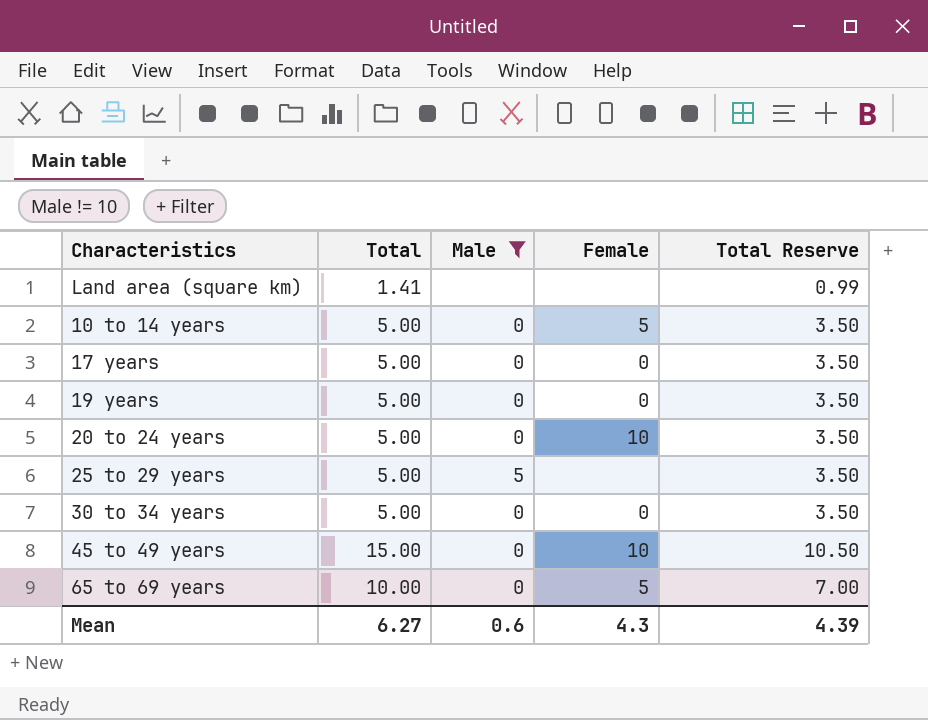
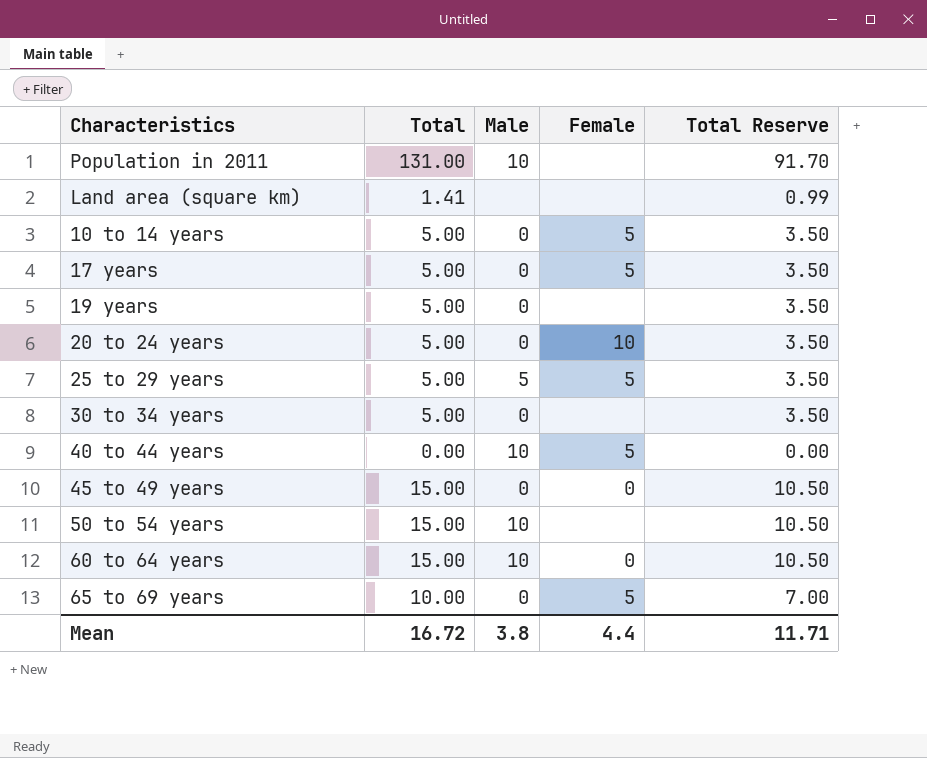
filter: Male != 10 -> none
17 years | Female: 0 -> 5
19 years | Female: 0 -> none
25 to 29 years | Female: none -> 5
30 to 34 years | Female: 0 -> none
45 to 49 years | Female: 10 -> 0
Mean | Total: 6.27 -> 16.72
Mean | Male: 0.6 -> 3.8
Mean | Female: 4.3 -> 4.4
Mean | Total Reserve: 4.39 -> 11.71

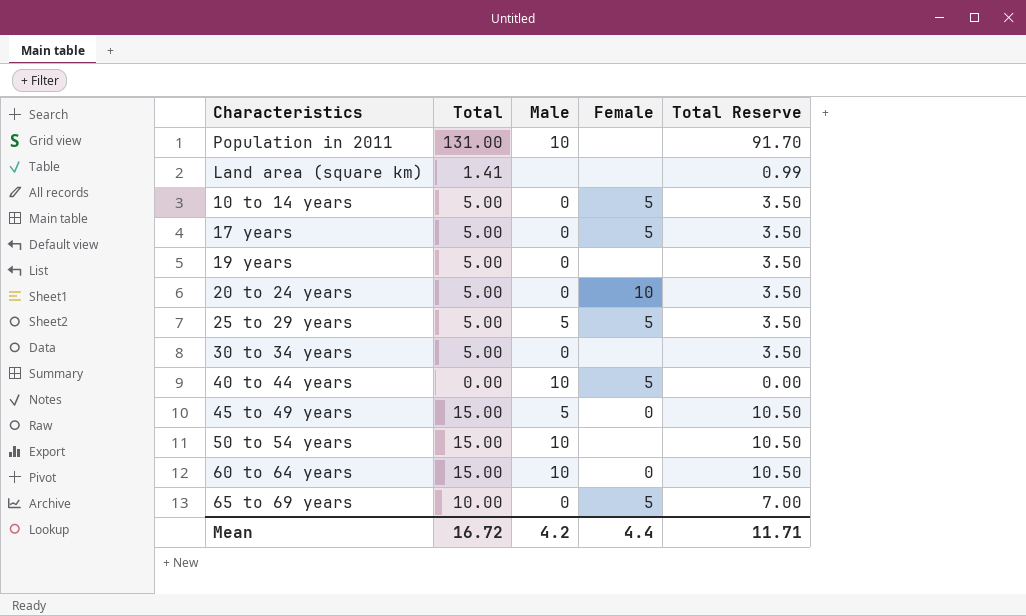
45 to 49 years | Male: 0 -> 5
Mean | Male: 3.8 -> 4.2

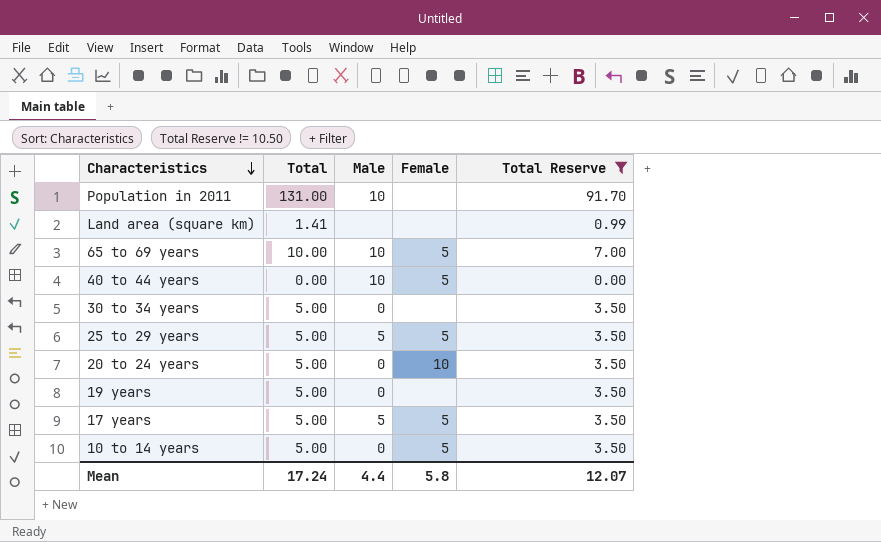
filter: none -> Total Reserve != 10.50
row order: none -> Characteristics descending
65 to 69 years | Male: 0 -> 10
17 years | Male: 0 -> 5
Mean | Total: 16.72 -> 17.24
Mean | Male: 4.2 -> 4.4
Mean | Female: 4.4 -> 5.8
Mean | Total Reserve: 11.71 -> 12.07

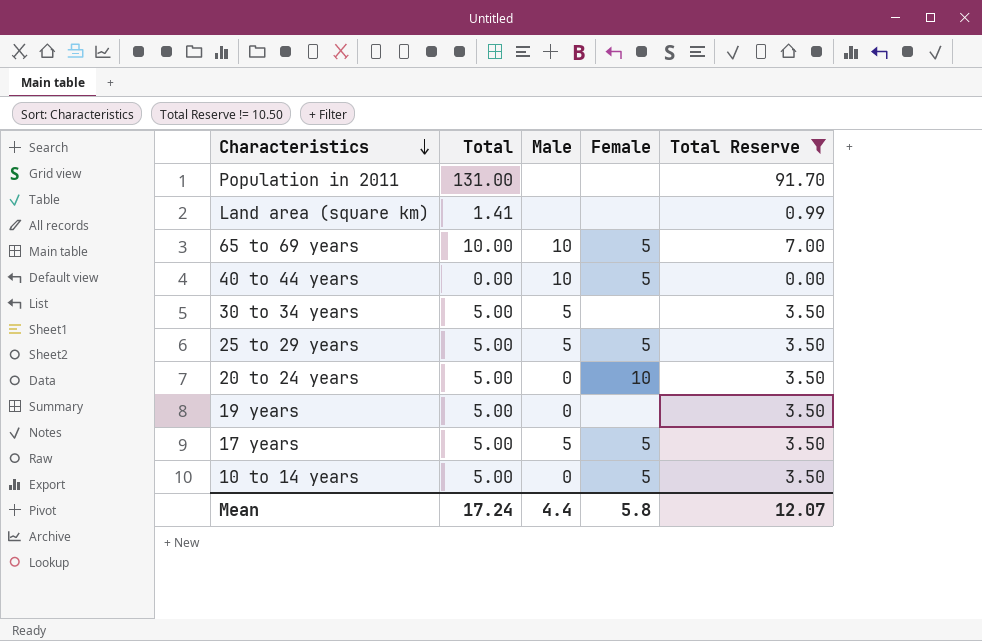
Population in 2011 | Male: 10 -> none
30 to 34 years | Male: 0 -> 5

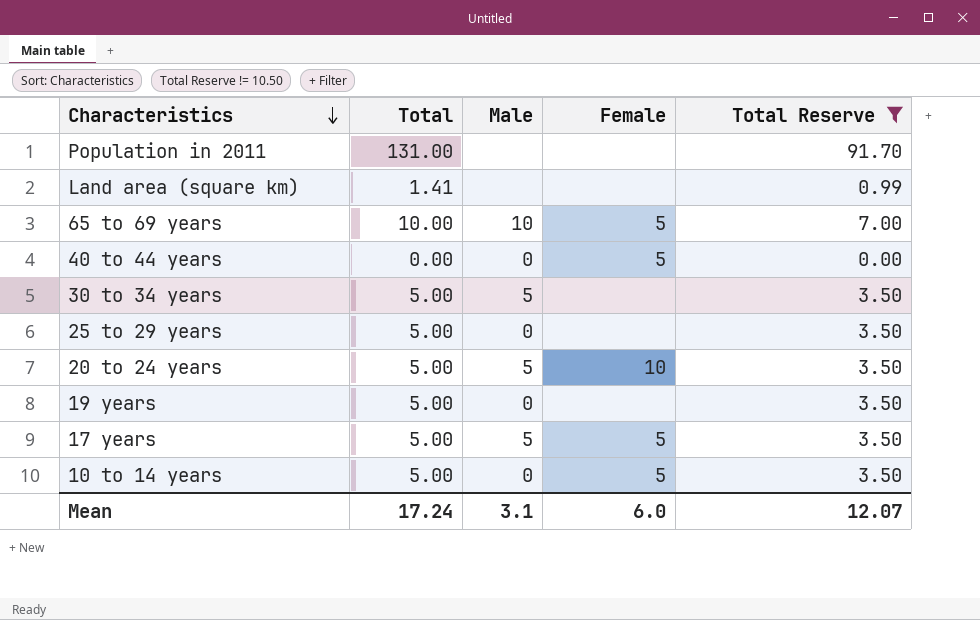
40 to 44 years | Male: 10 -> 0
25 to 29 years | Male: 5 -> 0
25 to 29 years | Female: 5 -> none
20 to 24 years | Male: 0 -> 5
Mean | Male: 4.4 -> 3.1
Mean | Female: 5.8 -> 6.0

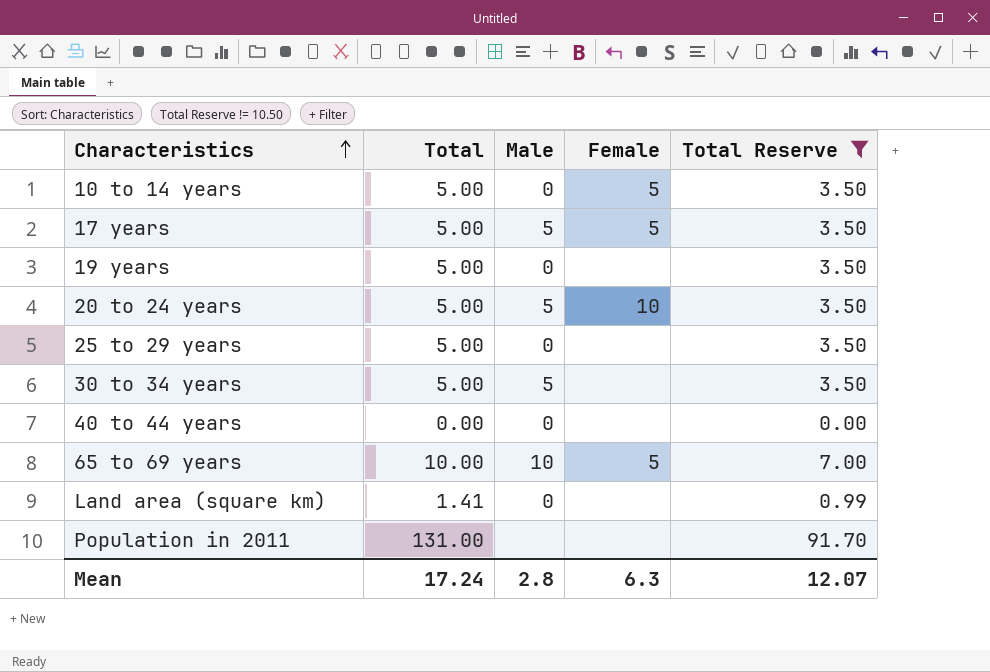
row order: Characteristics descending -> Characteristics ascending
40 to 44 years | Female: 5 -> none
Land area (square km) | Male: none -> 0
Mean | Male: 3.1 -> 2.8
Mean | Female: 6.0 -> 6.3

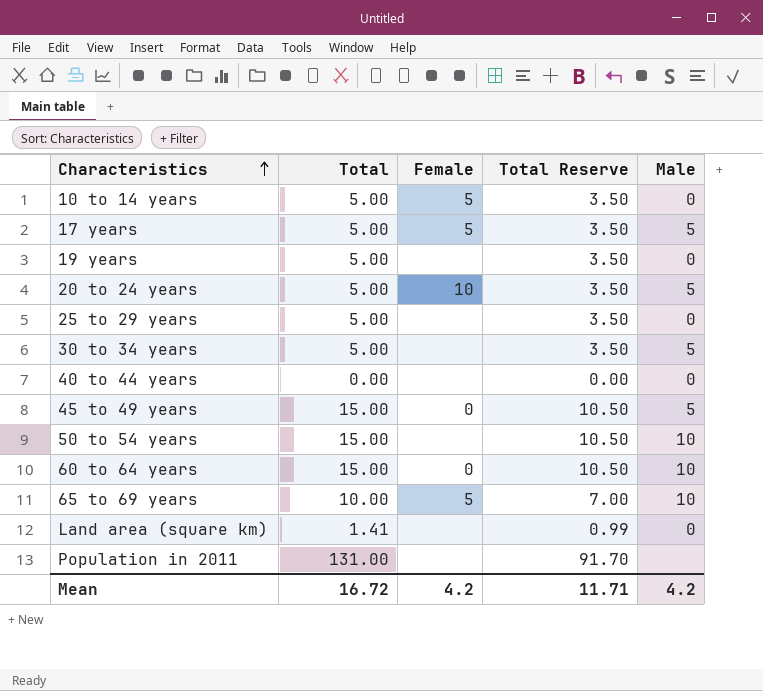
filter: Total Reserve != 10.50 -> none
column Male | position: 3 -> 5
Mean | Total: 17.24 -> 16.72
Mean | Female: 6.3 -> 4.2
Mean | Total Reserve: 12.07 -> 11.71
Mean | Male: 2.8 -> 4.2

